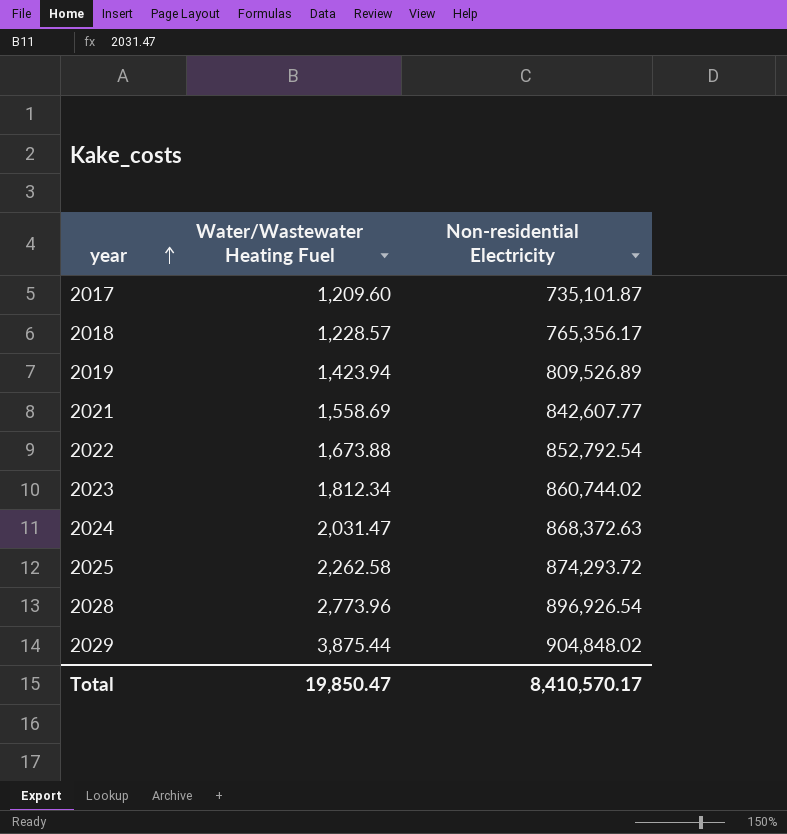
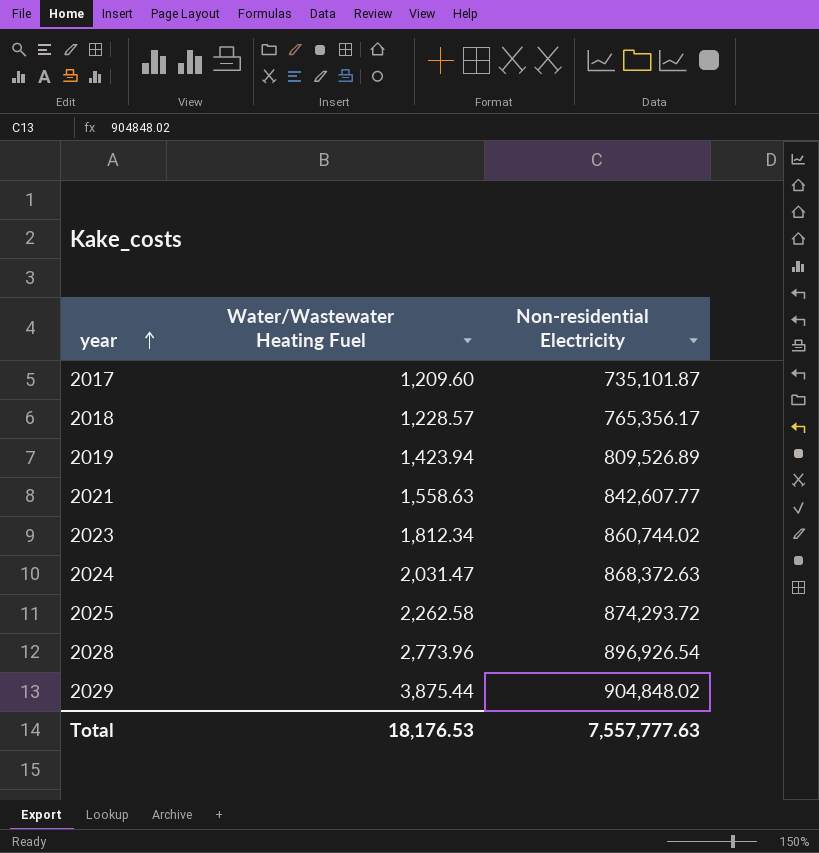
row 2022: 1,673.88 | 852,792.54 -> none
2021 | Water/Wastewater Heating Fuel: 1,558.69 -> 1,558.63
Total | Water/Wastewater Heating Fuel: 19,850.47 -> 18,176.53
Total | Non-residential Electricity: 8,410,570.17 -> 7,557,777.63

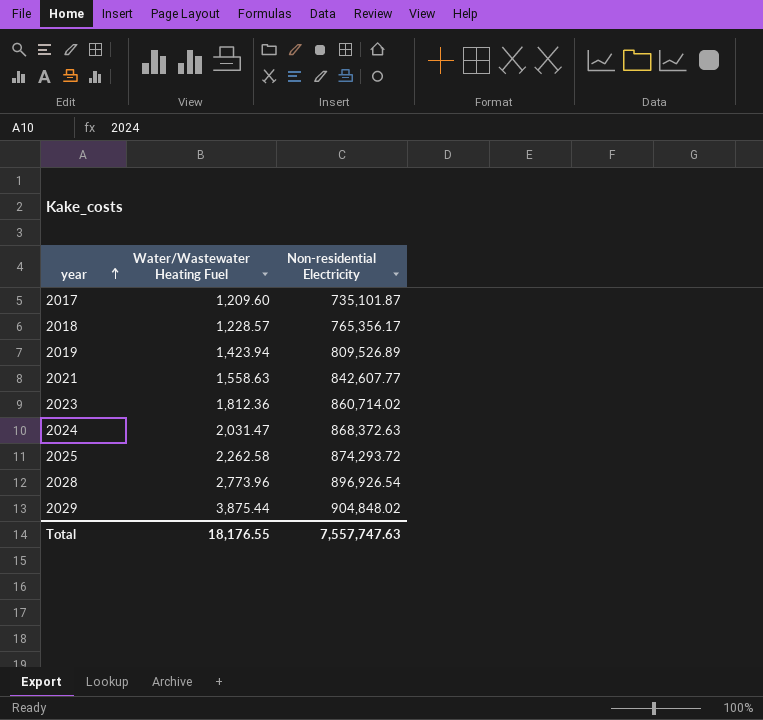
2023 | Water/Wastewater Heating Fuel: 1,812.34 -> 1,812.36
2023 | Non-residential Electricity: 860,744.02 -> 860,714.02
Total | Water/Wastewater Heating Fuel: 18,176.53 -> 18,176.55
Total | Non-residential Electricity: 7,557,777.63 -> 7,557,747.63

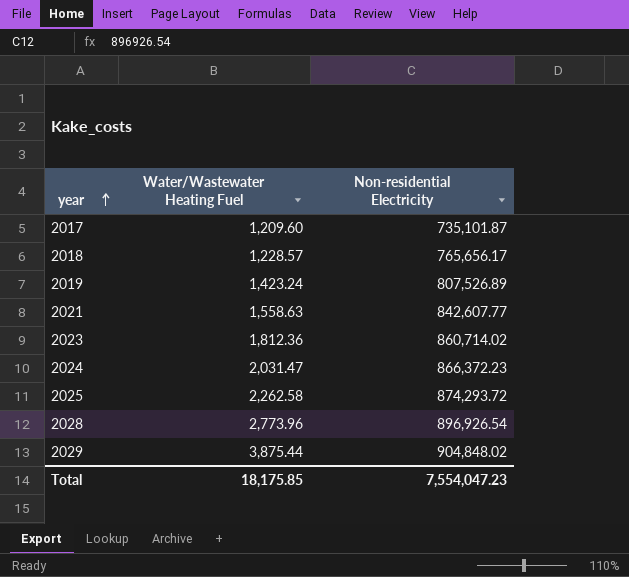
2018 | Non-residential Electricity: 765,356.17 -> 765,656.17
2019 | Water/Wastewater Heating Fuel: 1,423.94 -> 1,423.24
2019 | Non-residential Electricity: 809,526.89 -> 807,526.89
2024 | Non-residential Electricity: 868,372.63 -> 866,372.23
Total | Water/Wastewater Heating Fuel: 18,176.55 -> 18,175.85
Total | Non-residential Electricity: 7,557,747.63 -> 7,554,047.23

